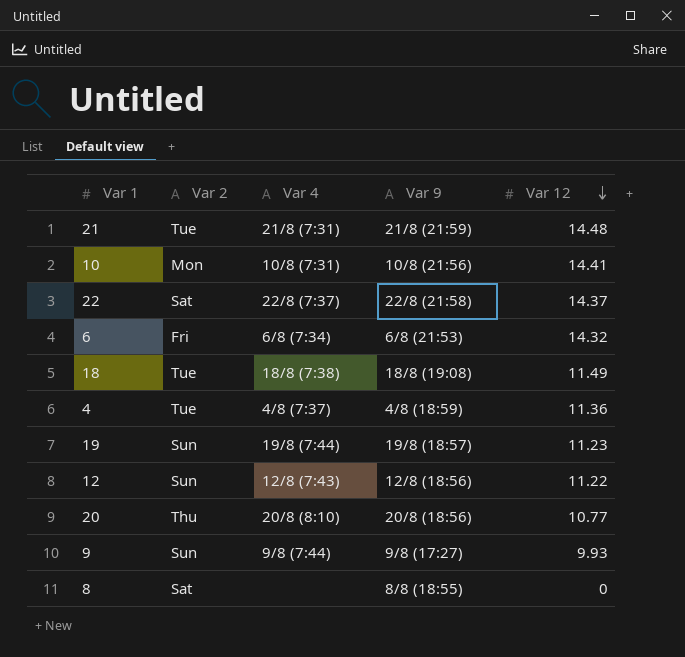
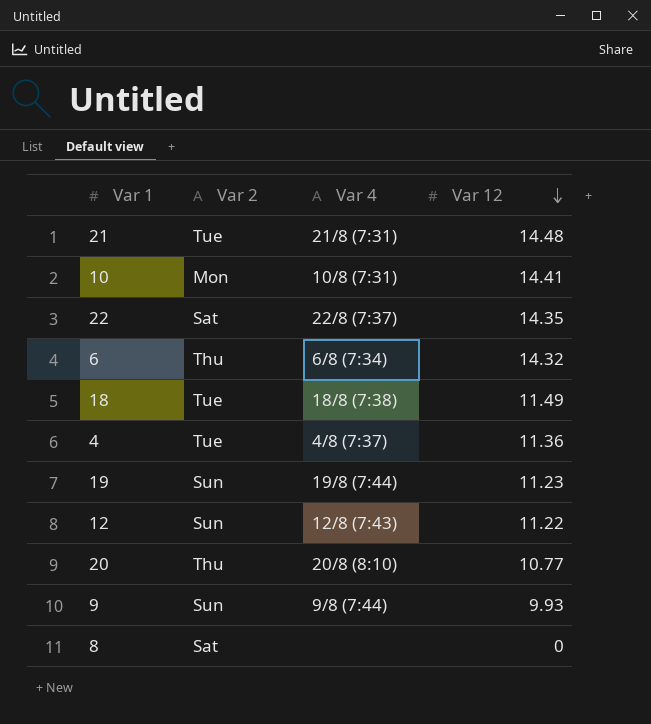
column Var 9 | position: 4 -> none
22 | Var 12: 14.37 -> 14.35
6 | Var 2: Fri -> Thu

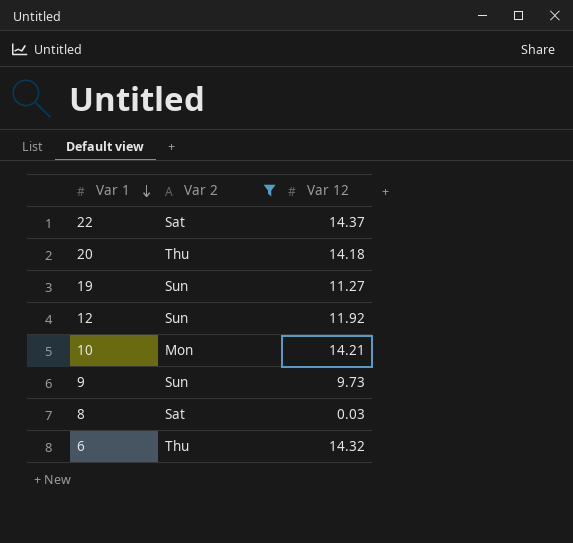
filter: none -> Var 2 != Tue
row order: Var 12 descending -> Var 1 descending
column Var 4 | position: 3 -> none
22 | Var 12: 14.35 -> 14.37
20 | Var 12: 10.77 -> 14.18
19 | Var 12: 11.23 -> 11.27
12 | Var 12: 11.22 -> 11.92
10 | Var 12: 14.41 -> 14.21
9 | Var 12: 9.93 -> 9.73
8 | Var 12: 0 -> 0.03

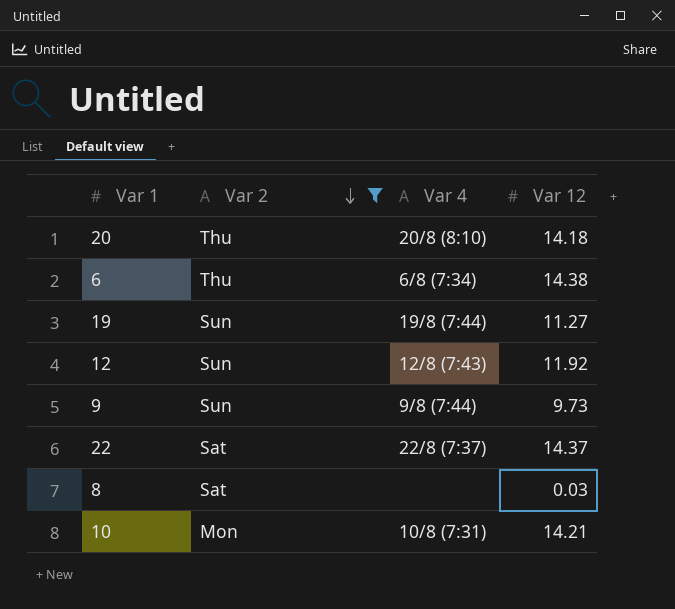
row order: Var 1 descending -> Var 2 descending
column Var 4 | position: none -> 3
6 | Var 12: 14.32 -> 14.38

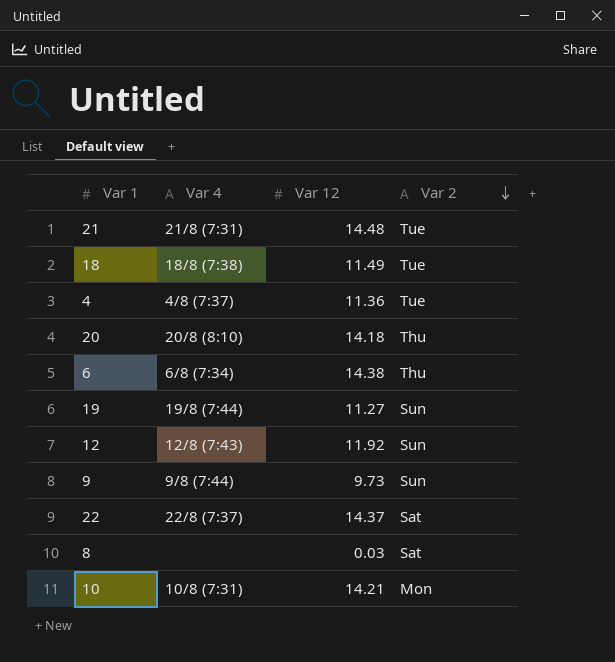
filter: Var 2 != Tue -> none
column Var 2 | position: 2 -> 4

